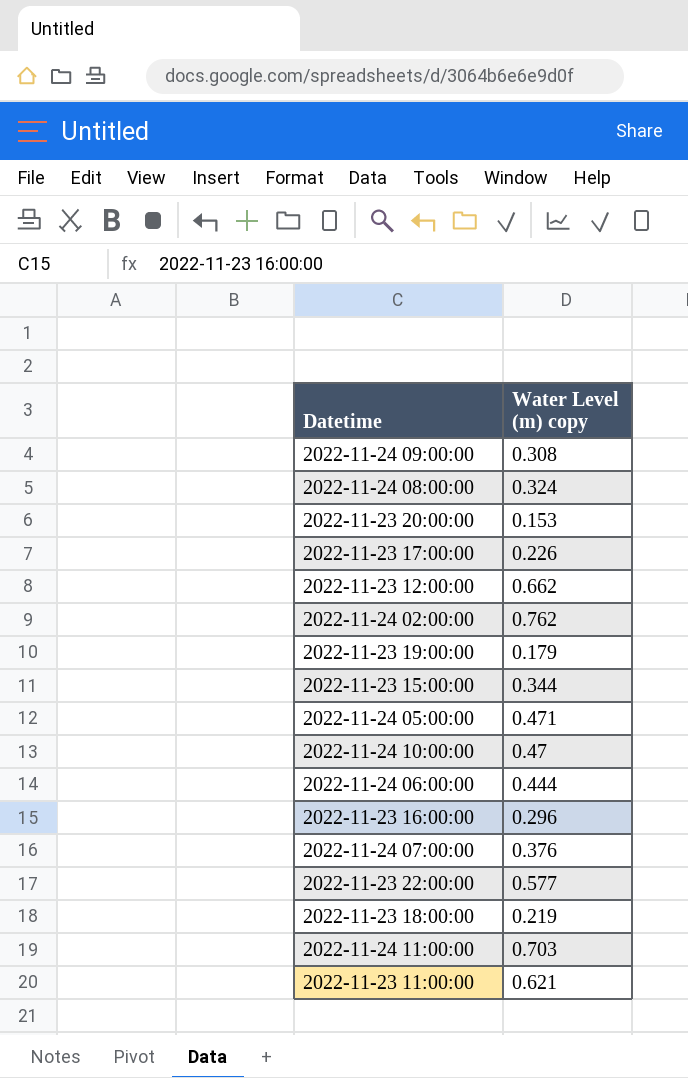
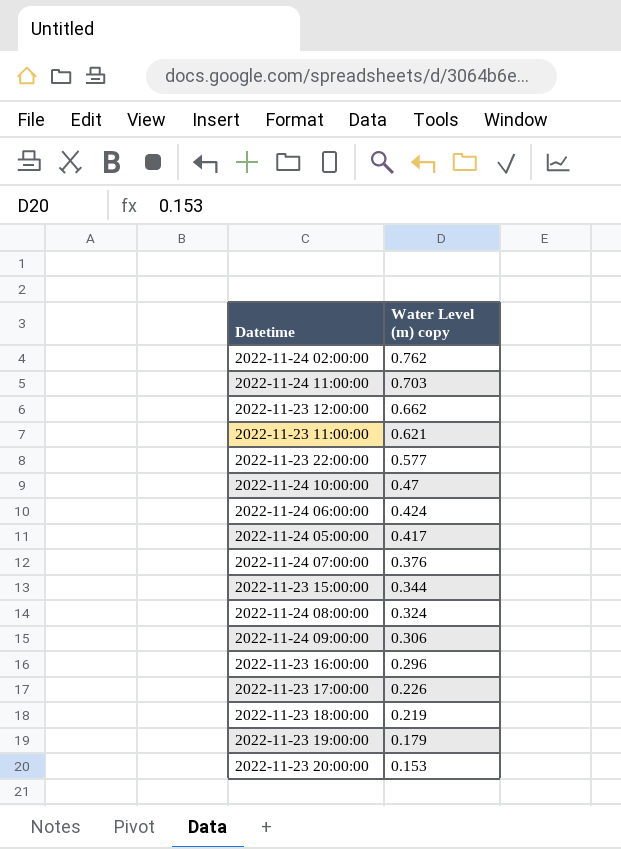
row order: none -> Water Level (m) copy descending
2022-11-24 06:00:00 | Water Level (m) copy: 0.444 -> 0.424
2022-11-24 05:00:00 | Water Level (m) copy: 0.471 -> 0.417
2022-11-24 09:00:00 | Water Level (m) copy: 0.308 -> 0.306

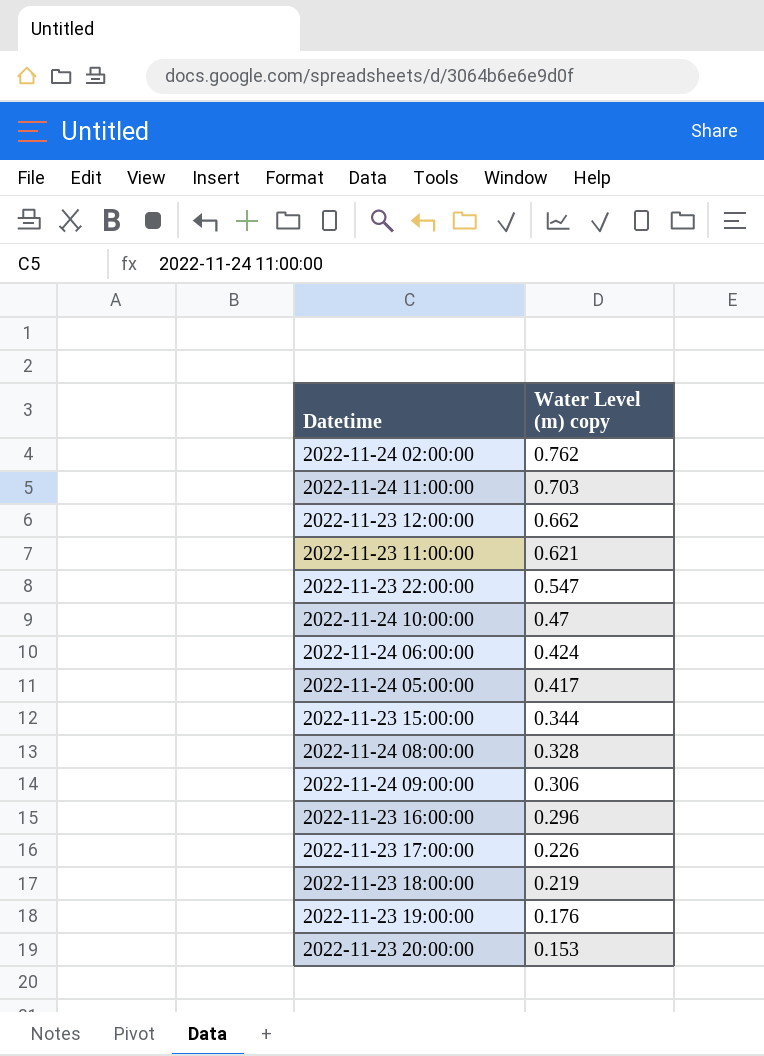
row 2022-11-24 07:00:00: 0.376 -> none
2022-11-23 22:00:00 | Water Level (m) copy: 0.577 -> 0.547
2022-11-24 08:00:00 | Water Level (m) copy: 0.324 -> 0.328
2022-11-23 19:00:00 | Water Level (m) copy: 0.179 -> 0.176

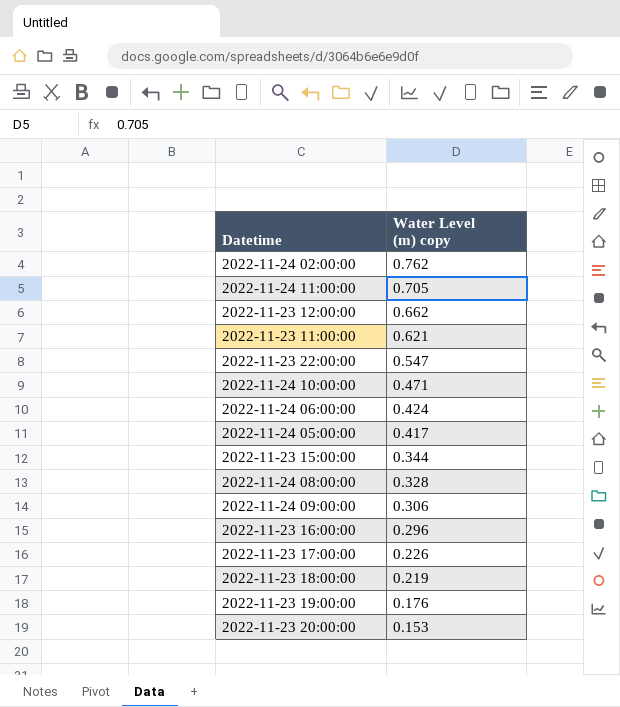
2022-11-24 11:00:00 | Water Level (m) copy: 0.703 -> 0.705
2022-11-24 10:00:00 | Water Level (m) copy: 0.47 -> 0.471

